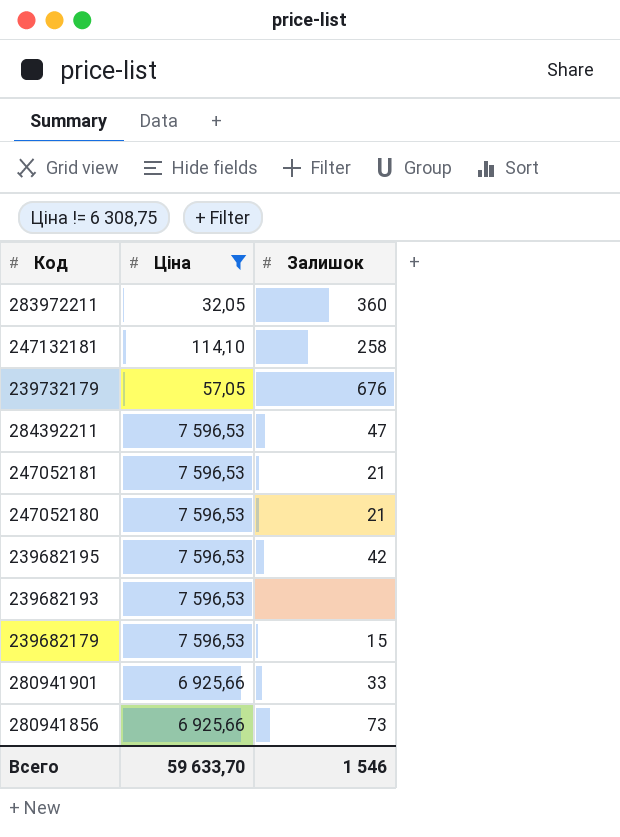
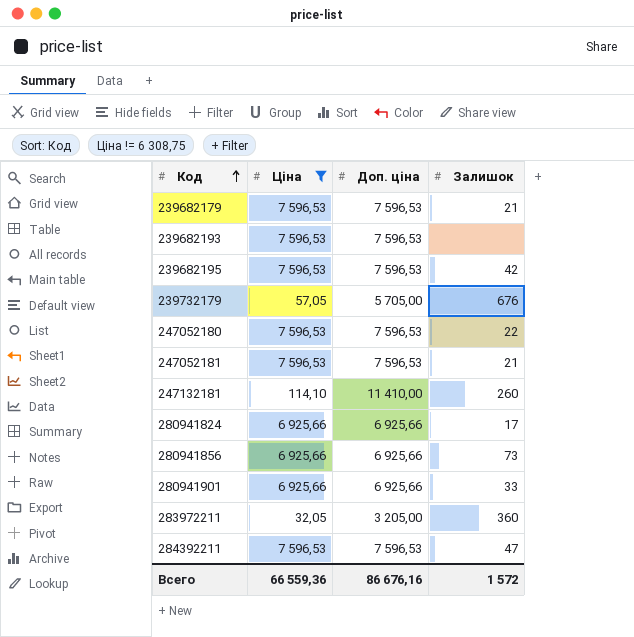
row order: none -> Код ascending
column Доп. ціна | position: none -> 3
239682179 | Залишок: 15 -> 21
247052180 | Залишок: 21 -> 22
247132181 | Залишок: 258 -> 260
row 280941824: none -> 6 925,66 | 6 925,66 | 17
Всего | Ціна: 59 633,70 -> 66 559,36
Всего | Залишок: 1 546 -> 1 572

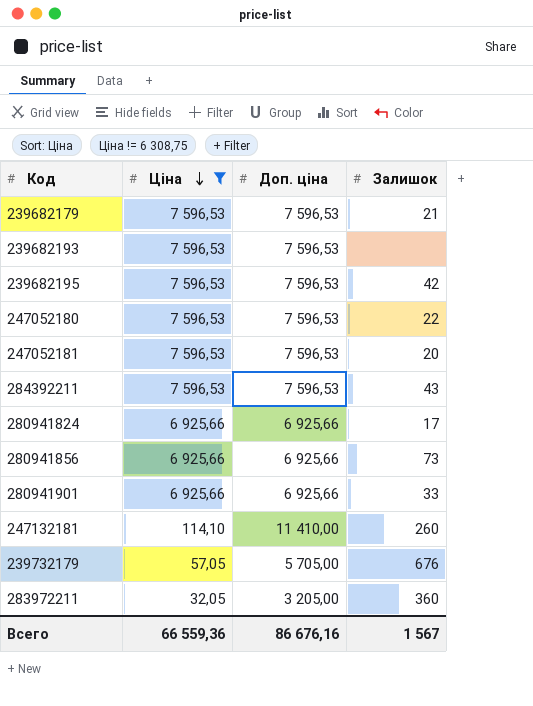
row order: Код ascending -> Ціна descending
247052181 | Залишок: 21 -> 20
284392211 | Залишок: 47 -> 43
Всего | Залишок: 1 572 -> 1 567

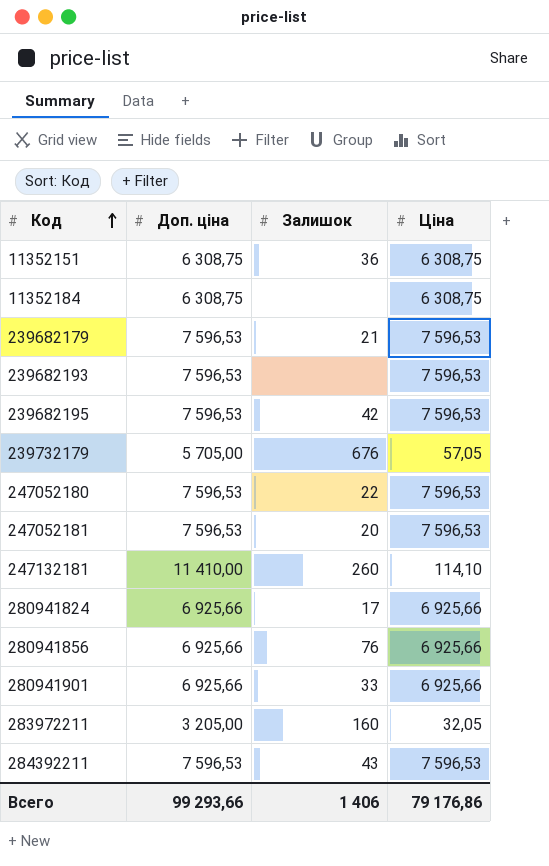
filter: Ціна != 6 308,75 -> none
row order: Ціна descending -> Код ascending
column Ціна | position: 2 -> 4
280941856 | Залишок: 73 -> 76
283972211 | Залишок: 360 -> 160
Всего | Доп. ціна: 86 676,16 -> 99 293,66
Всего | Залишок: 1 567 -> 1 406
Всего | Ціна: 66 559,36 -> 79 176,86

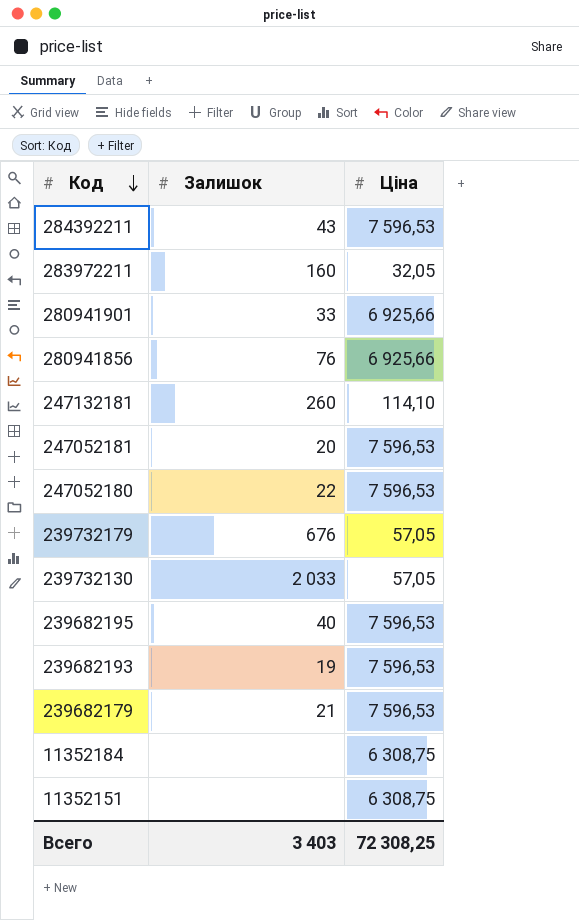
row order: Код ascending -> Код descending
column Доп. ціна | position: 2 -> none
row 280941824: 6 925,66 | 17 | 6 925,66 -> none
row 239732130: none -> 2 033 | 57,05
239682195 | Залишок: 42 -> 40
239682193 | Залишок: none -> 19
11352151 | Залишок: 36 -> none
Всего | Залишок: 1 406 -> 3 403
Всего | Ціна: 79 176,86 -> 72 308,25

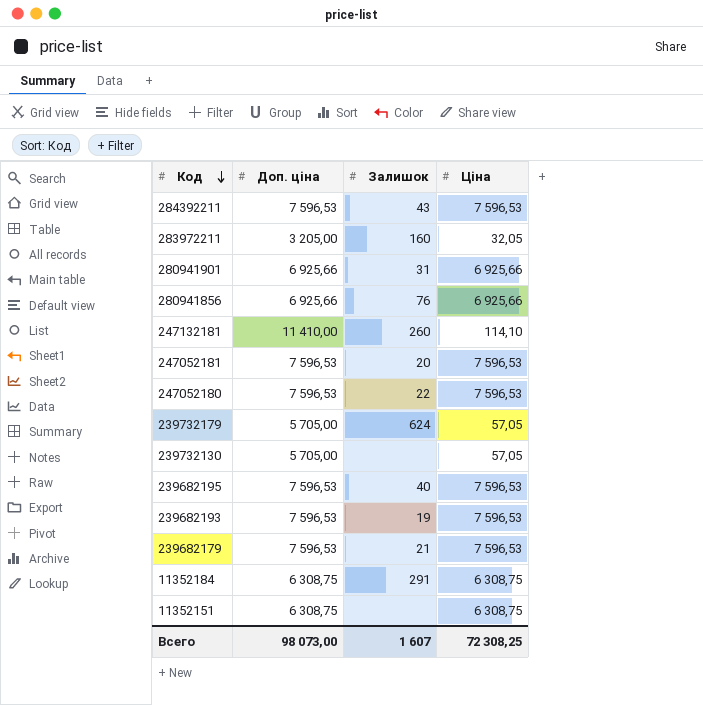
column Доп. ціна | position: none -> 2
280941901 | Залишок: 33 -> 31
239732179 | Залишок: 676 -> 624
239732130 | Залишок: 2 033 -> none
11352184 | Залишок: none -> 291
Всего | Залишок: 3 403 -> 1 607

